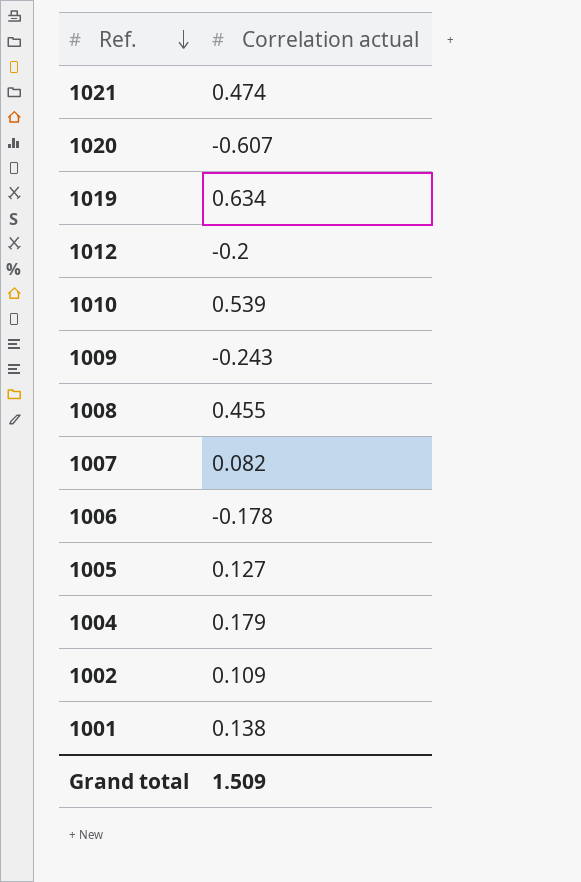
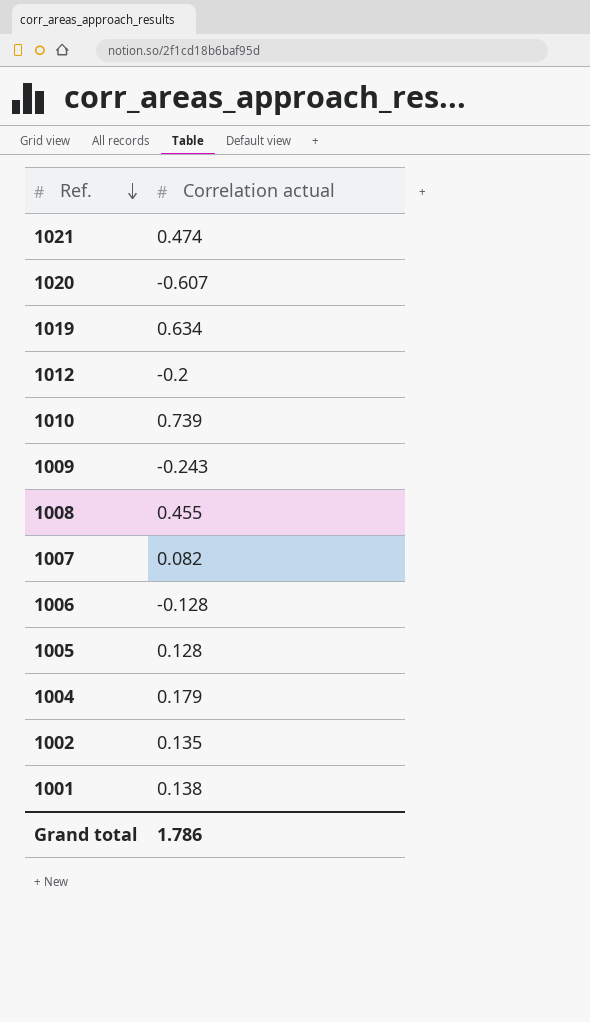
1010 | Correlation actual: 0.539 -> 0.739
1006 | Correlation actual: -0.178 -> -0.128
1005 | Correlation actual: 0.127 -> 0.128
1002 | Correlation actual: 0.109 -> 0.135
Grand total | Correlation actual: 1.509 -> 1.786

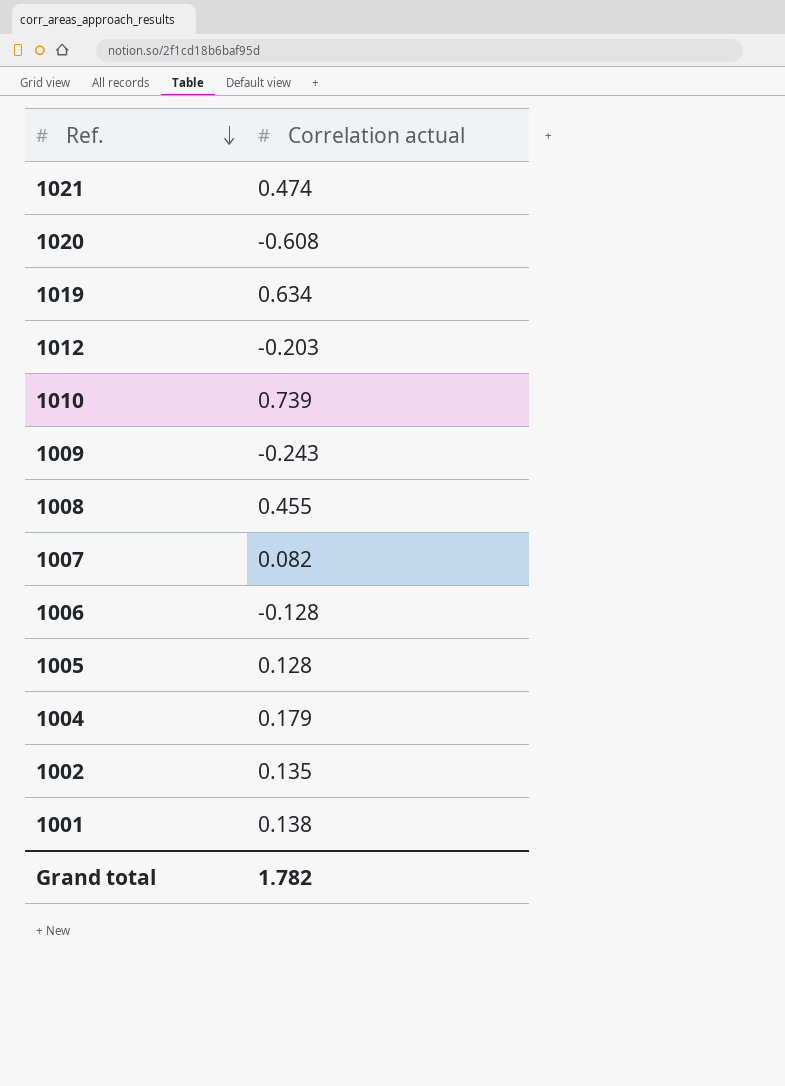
1020 | Correlation actual: -0.607 -> -0.608
1012 | Correlation actual: -0.2 -> -0.203
Grand total | Correlation actual: 1.786 -> 1.782

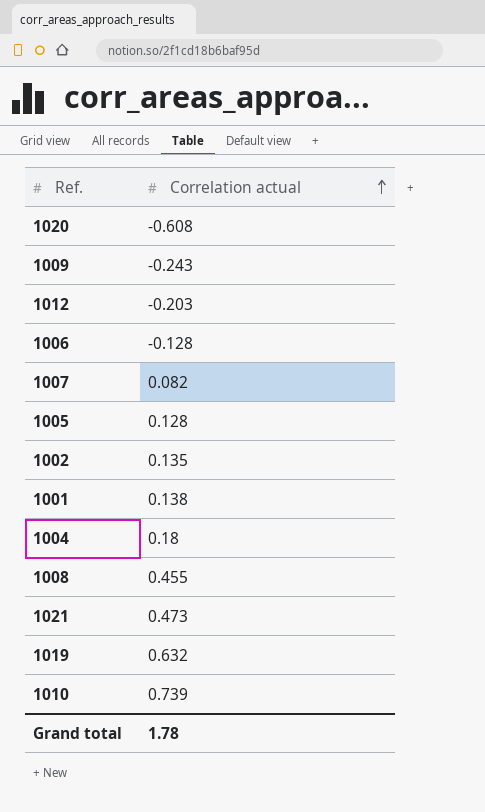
row order: Ref. descending -> Correlation actual ascending
1004 | Correlation actual: 0.179 -> 0.18
1021 | Correlation actual: 0.474 -> 0.473
1019 | Correlation actual: 0.634 -> 0.632
Grand total | Correlation actual: 1.782 -> 1.78

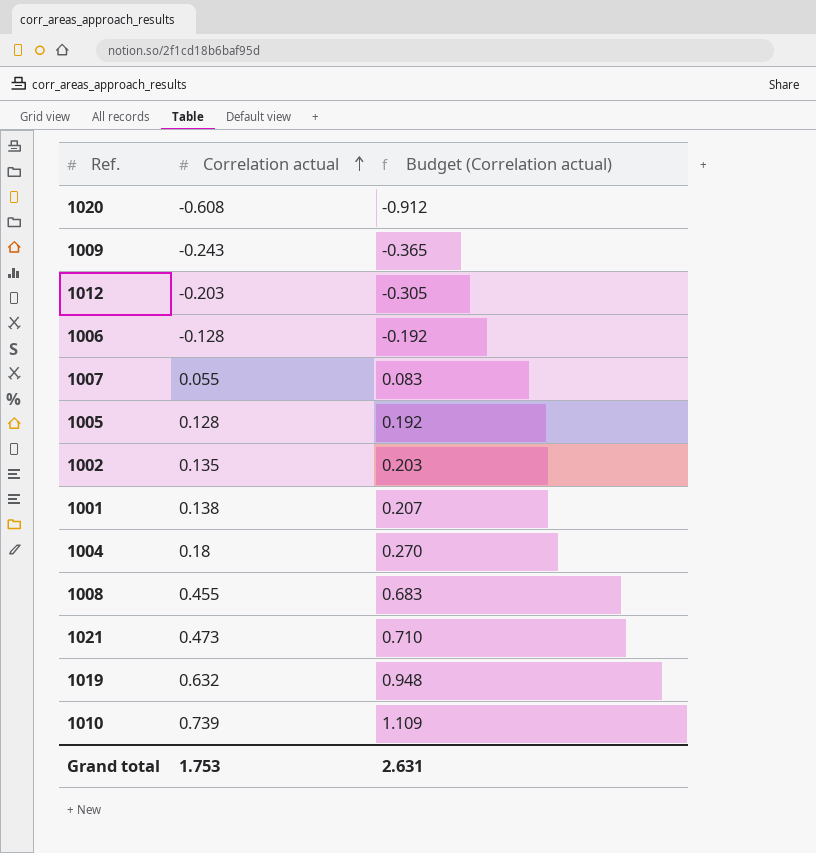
column Budget (Correlation actual) | formula: none -> [Correlation actual] * 1.5
1007 | Correlation actual: 0.082 -> 0.055
Grand total | Correlation actual: 1.78 -> 1.753

